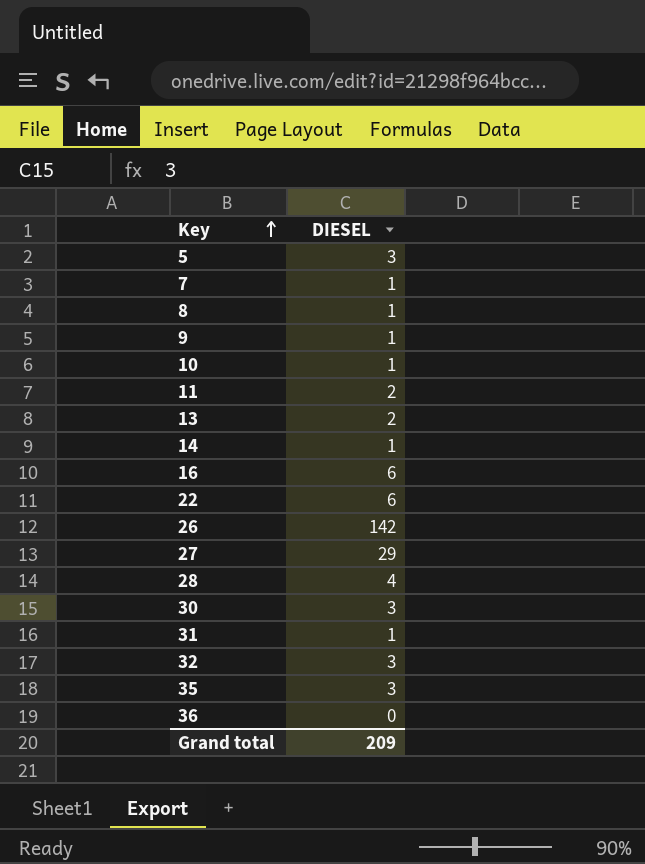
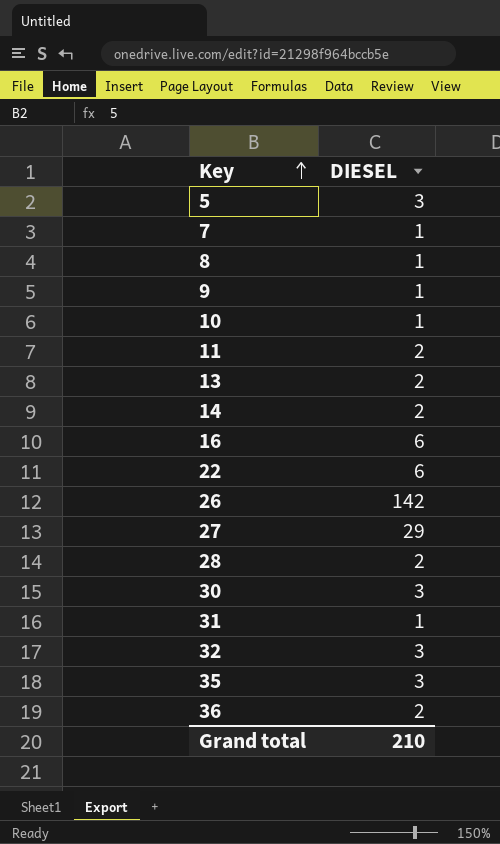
14 | DIESEL: 1 -> 2
28 | DIESEL: 4 -> 2
36 | DIESEL: 0 -> 2
Grand total | DIESEL: 209 -> 210

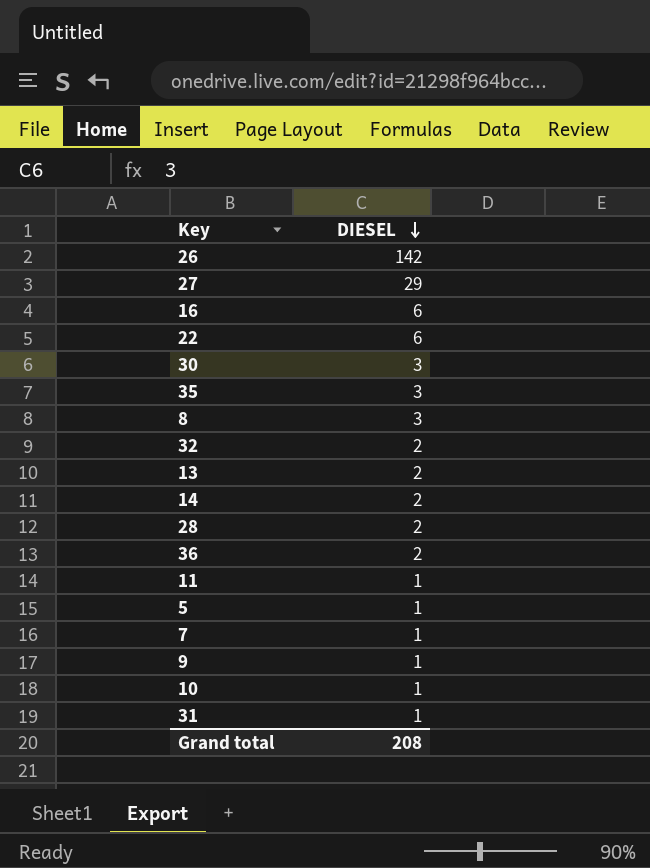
row order: Key ascending -> DIESEL descending
8 | DIESEL: 1 -> 3
32 | DIESEL: 3 -> 2
11 | DIESEL: 2 -> 1
5 | DIESEL: 3 -> 1
Grand total | DIESEL: 210 -> 208

